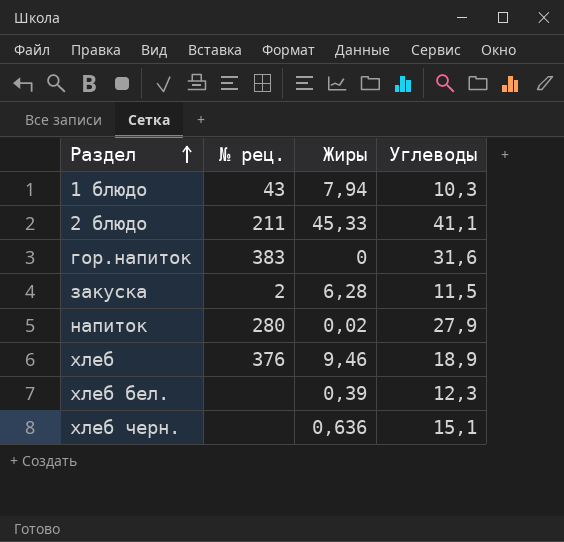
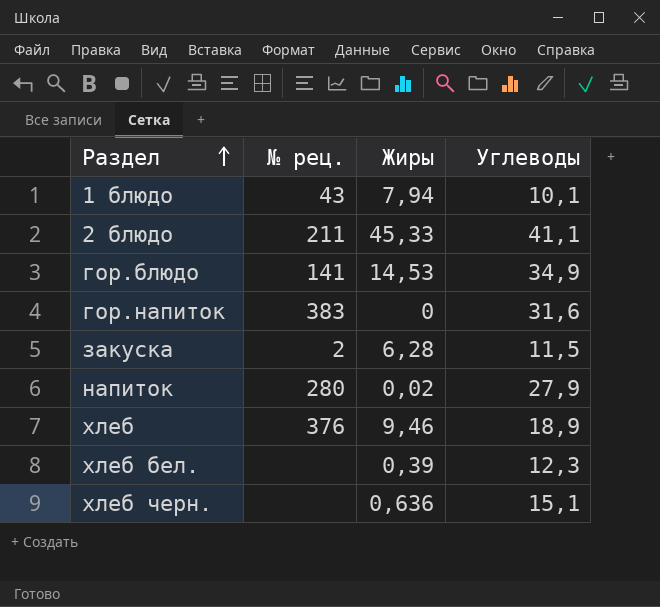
1 блюдо | Углеводы: 10,3 -> 10,1
row гор.блюдо: none -> 141 | 14,53 | 34,9

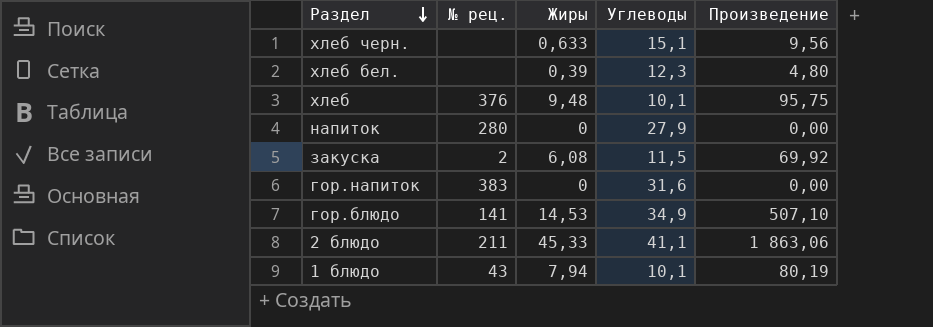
row order: Раздел ascending -> Раздел descending
column Произведение | formula: none -> [Жиры] * [Углеводы]
хлеб черн. | Жиры: 0,636 -> 0,633
хлеб | Жиры: 9,46 -> 9,48
хлеб | Углеводы: 18,9 -> 10,1
напиток | Жиры: 0,02 -> 0
закуска | Жиры: 6,28 -> 6,08

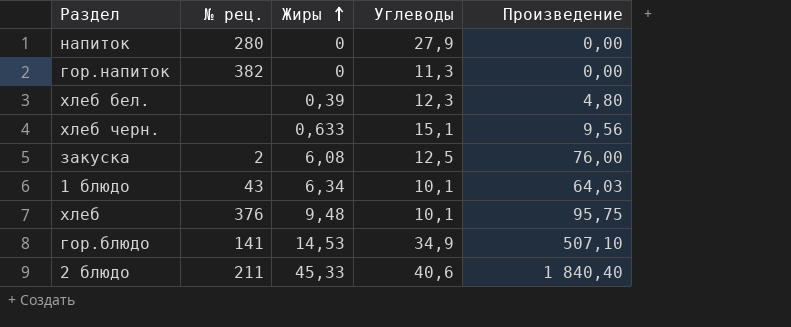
row order: Раздел descending -> Жиры ascending
гор.напиток | № рец.: 383 -> 382
гор.напиток | Углеводы: 31,6 -> 11,3
закуска | Углеводы: 11,5 -> 12,5
закуска | Произведение: 69,92 -> 76,00
1 блюдо | Жиры: 7,94 -> 6,34
1 блюдо | Произведение: 80,19 -> 64,03
2 блюдо | Углеводы: 41,1 -> 40,6
2 блюдо | Произведение: 1 863,06 -> 1 840,40

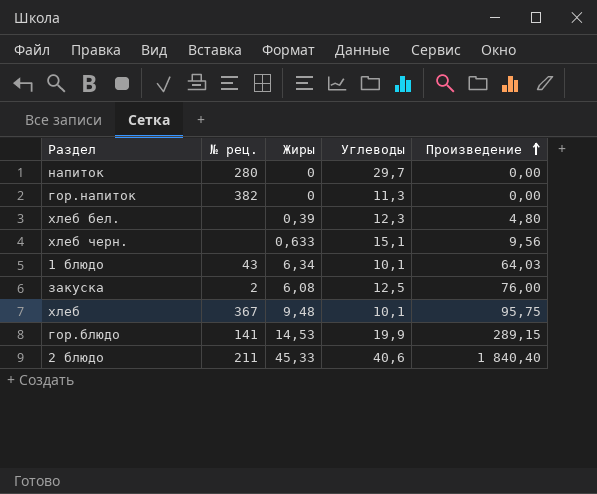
row order: Жиры ascending -> Произведение ascending
напиток | Углеводы: 27,9 -> 29,7
хлеб | № рец.: 376 -> 367
гор.блюдо | Углеводы: 34,9 -> 19,9
гор.блюдо | Произведение: 507,10 -> 289,15

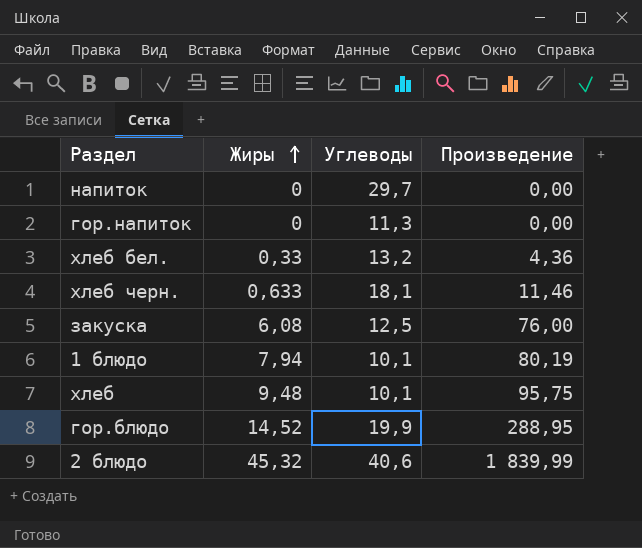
row order: Произведение ascending -> Жиры ascending
column № рец. | position: 2 -> none
хлеб бел. | Жиры: 0,39 -> 0,33
хлеб бел. | Углеводы: 12,3 -> 13,2
хлеб бел. | Произведение: 4,80 -> 4,36
хлеб черн. | Углеводы: 15,1 -> 18,1
хлеб черн. | Произведение: 9,56 -> 11,46
1 блюдо | Жиры: 6,34 -> 7,94
1 блюдо | Произведение: 64,03 -> 80,19
гор.блюдо | Жиры: 14,53 -> 14,52
гор.блюдо | Произведение: 289,15 -> 288,95
2 блюдо | Жиры: 45,33 -> 45,32
2 блюдо | Произведение: 1 840,40 -> 1 839,99

